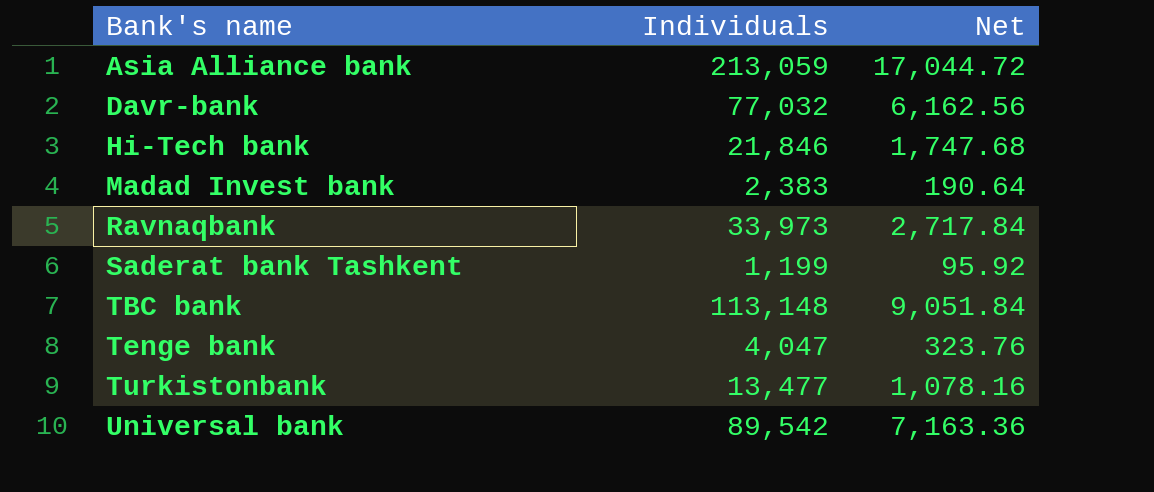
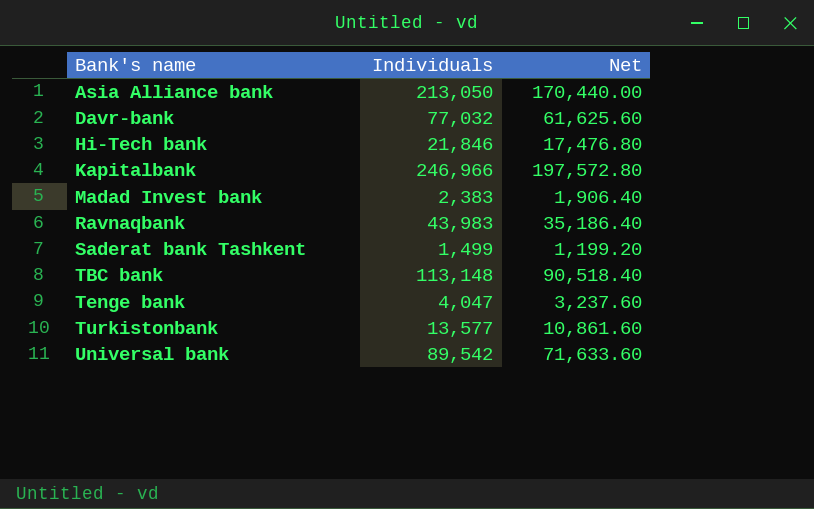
column Net | formula: [Individuals] * 0.08 -> [Individuals] * 0.8
Asia Alliance bank | Individuals: 213,059 -> 213,050
row Kapitalbank: none -> 246,966 | 197,572.80
Ravnaqbank | Individuals: 33,973 -> 43,983
Saderat bank Tashkent | Individuals: 1,199 -> 1,499
Turkistonbank | Individuals: 13,477 -> 13,577

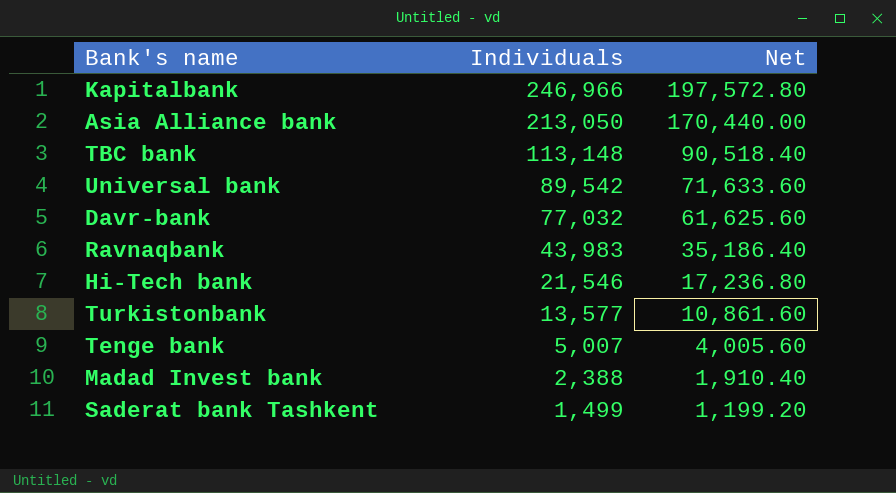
row order: Bank's name ascending -> Individuals descending
Hi-Tech bank | Individuals: 21,846 -> 21,546
Hi-Tech bank | Net: 17,476.80 -> 17,236.80
Tenge bank | Individuals: 4,047 -> 5,007
Tenge bank | Net: 3,237.60 -> 4,005.60
Madad Invest bank | Individuals: 2,383 -> 2,388
Madad Invest bank | Net: 1,906.40 -> 1,910.40

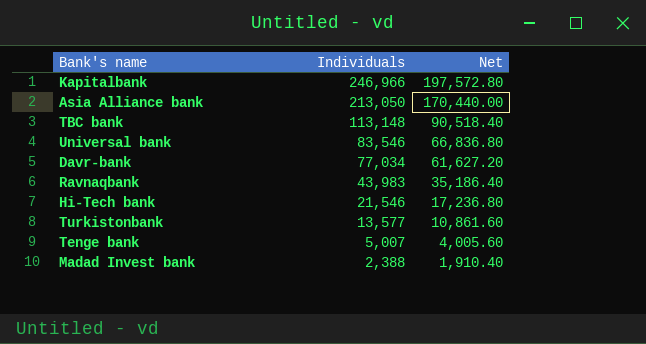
row Saderat bank Tashkent: 1,499 | 1,199.20 -> none
Universal bank | Individuals: 89,542 -> 83,546
Universal bank | Net: 71,633.60 -> 66,836.80
Davr-bank | Individuals: 77,032 -> 77,034
Davr-bank | Net: 61,625.60 -> 61,627.20

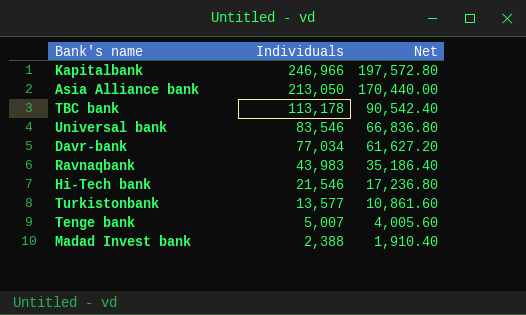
TBC bank | Individuals: 113,148 -> 113,178
TBC bank | Net: 90,518.40 -> 90,542.40

